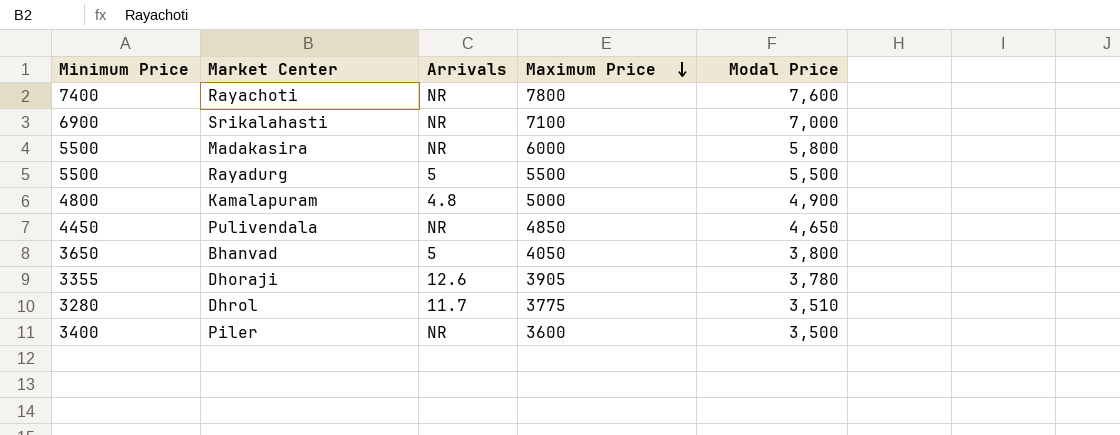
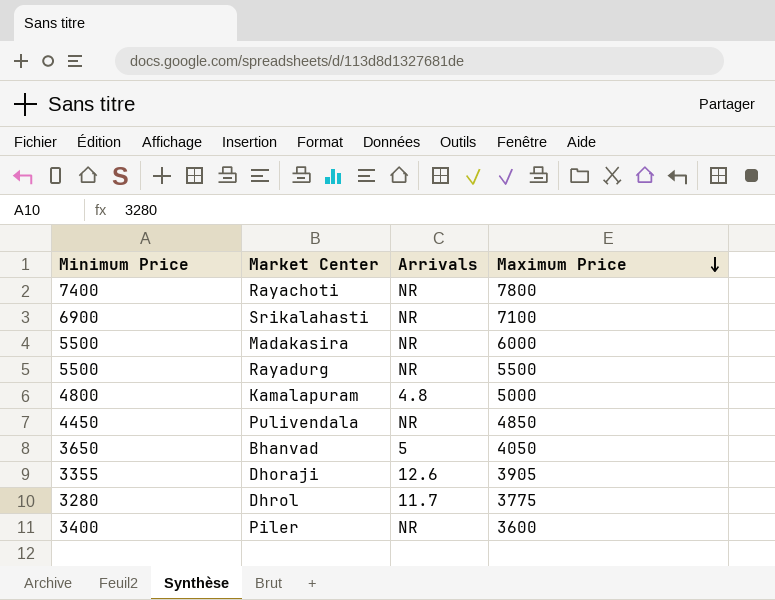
column Modal Price | position: 5 -> none
Rayadurg | Arrivals: 5 -> NR

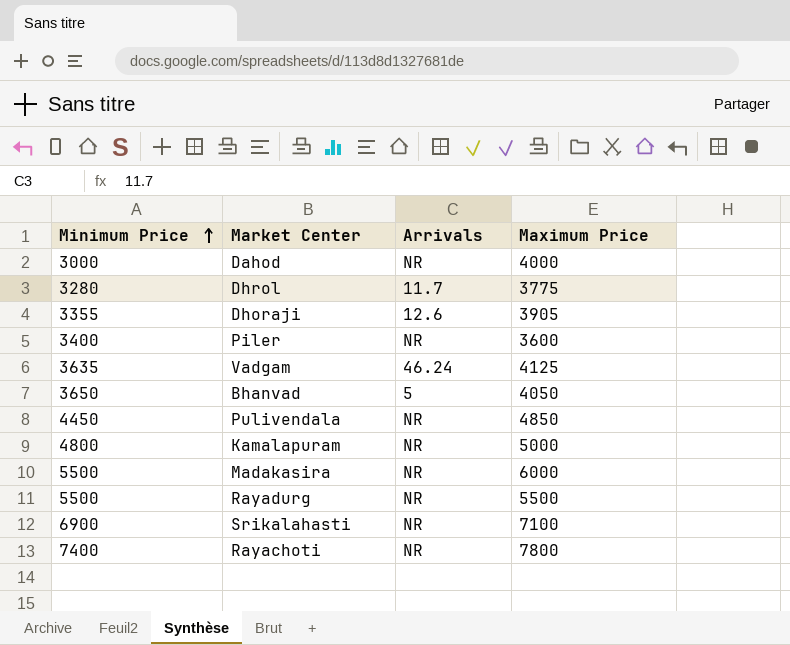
row order: Maximum Price descending -> Minimum Price ascending
row Dahod: none -> 3000 | NR | 4000
row Vadgam: none -> 3635 | 46.24 | 4125
Kamalapuram | Arrivals: 4.8 -> NR

